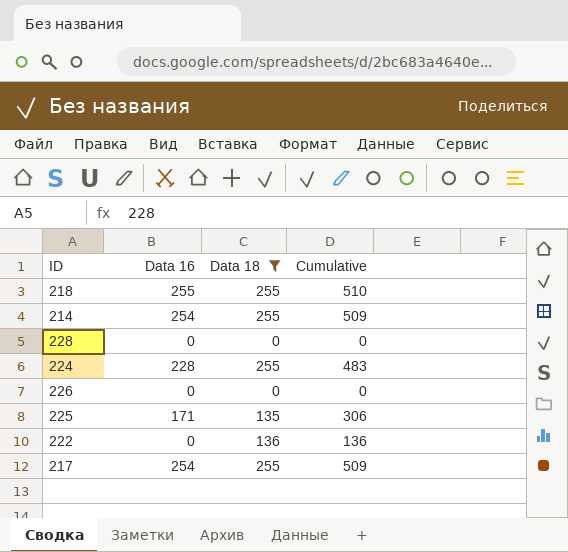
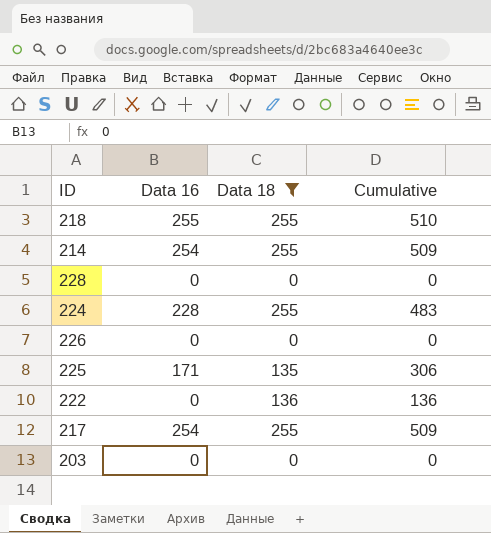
row 203: none -> 0 | 0 | 0

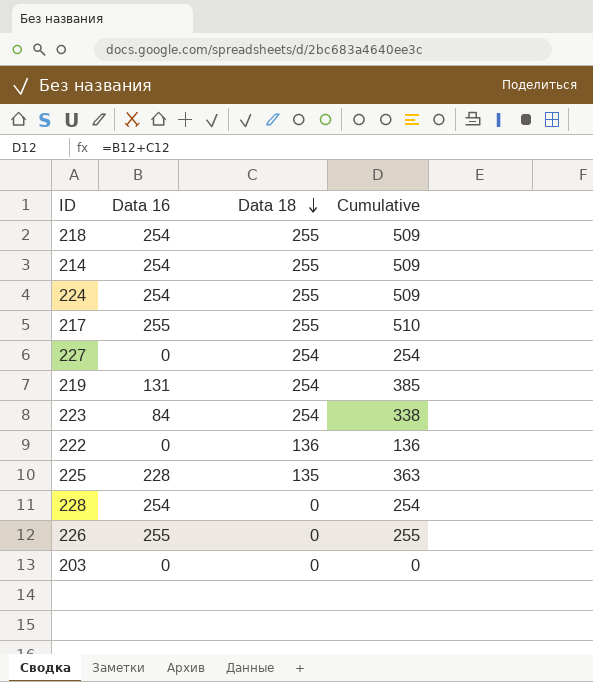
filter: Data 18 != 254 -> none
row order: none -> Data 18 descending
218 | Data 16: 255 -> 254
218 | Cumulative: 510 -> 509
224 | Data 16: 228 -> 254
224 | Cumulative: 483 -> 509
217 | Data 16: 254 -> 255
217 | Cumulative: 509 -> 510
225 | Data 16: 171 -> 228
225 | Cumulative: 306 -> 363
228 | Data 16: 0 -> 254
228 | Cumulative: 0 -> 254
226 | Data 16: 0 -> 255
226 | Cumulative: 0 -> 255

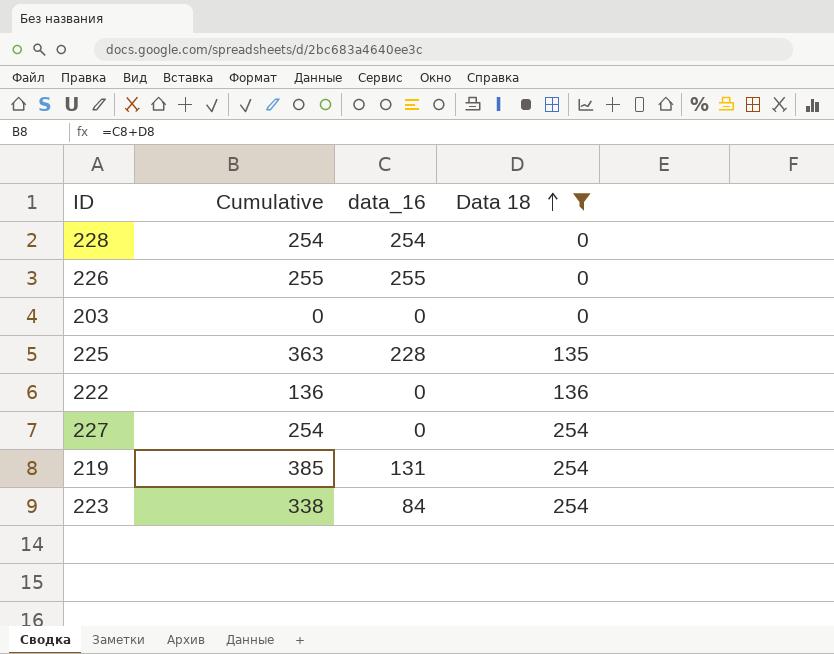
filter: none -> Data 18 != 255
row order: Data 18 descending -> Data 18 ascending
column Cumulative | position: 4 -> 2
column name: Data 16 -> data_16

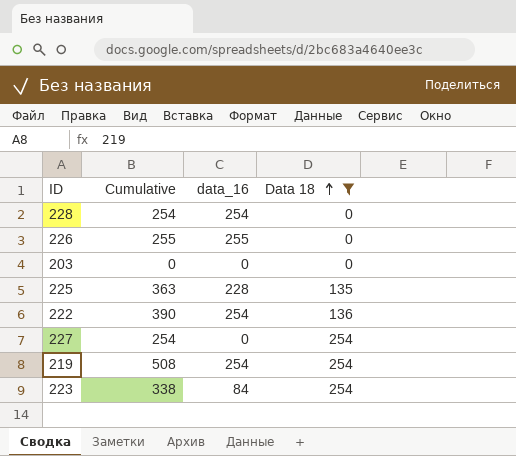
222 | Cumulative: 136 -> 390
222 | data_16: 0 -> 254
219 | Cumulative: 385 -> 508
219 | data_16: 131 -> 254

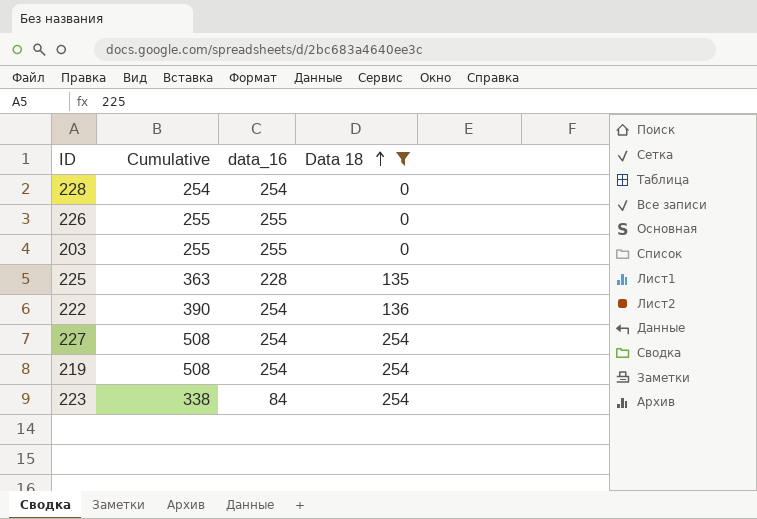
203 | Cumulative: 0 -> 255
203 | data_16: 0 -> 255
227 | Cumulative: 254 -> 508
227 | data_16: 0 -> 254

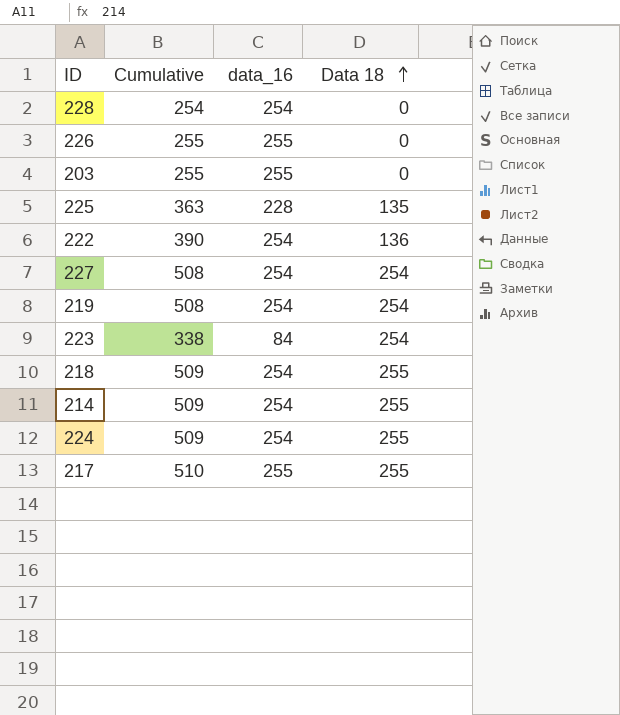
filter: Data 18 != 255 -> none

